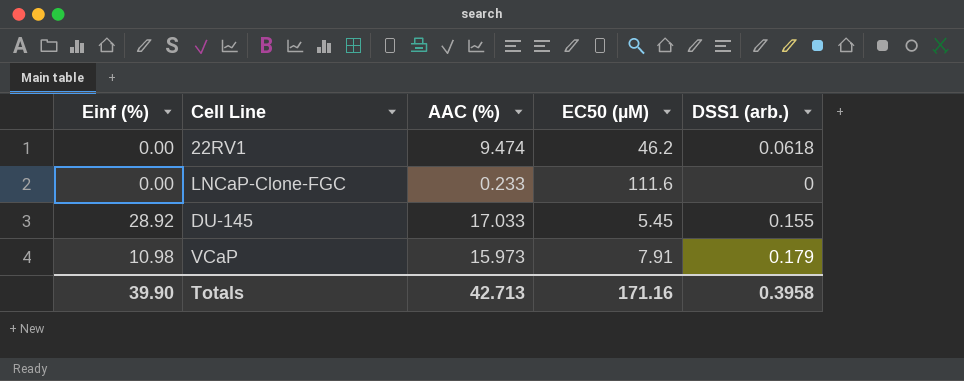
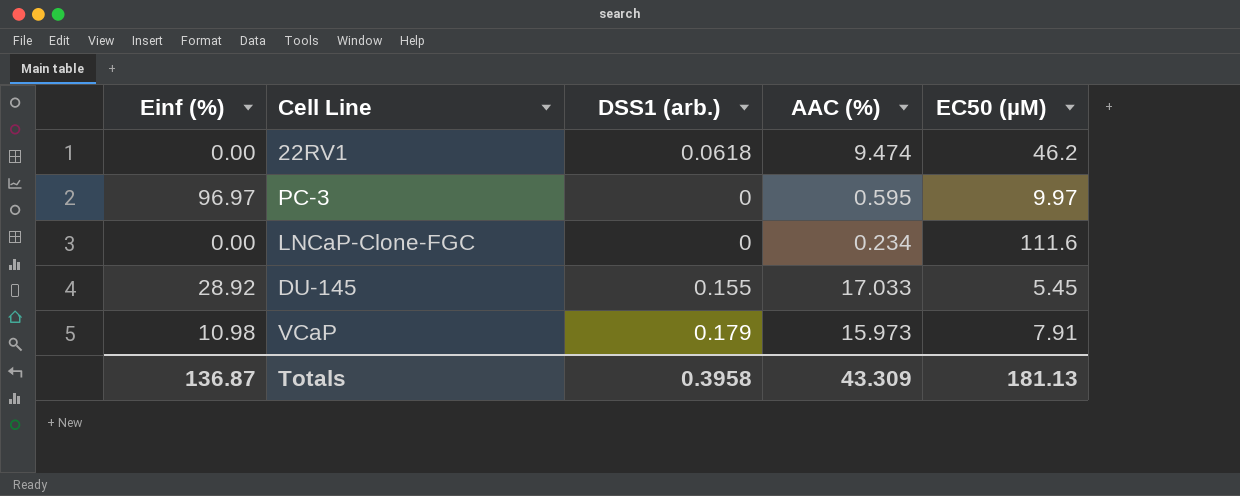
column DSS1 (arb.) | position: 5 -> 3
row PC-3: none -> 96.97 | 0 | 0.595 | 9.97
LNCaP-Clone-FGC | AAC (%): 0.233 -> 0.234
Totals | Einf (%): 39.90 -> 136.87
Totals | AAC (%): 42.713 -> 43.309
Totals | EC50 (µM): 171.16 -> 181.13

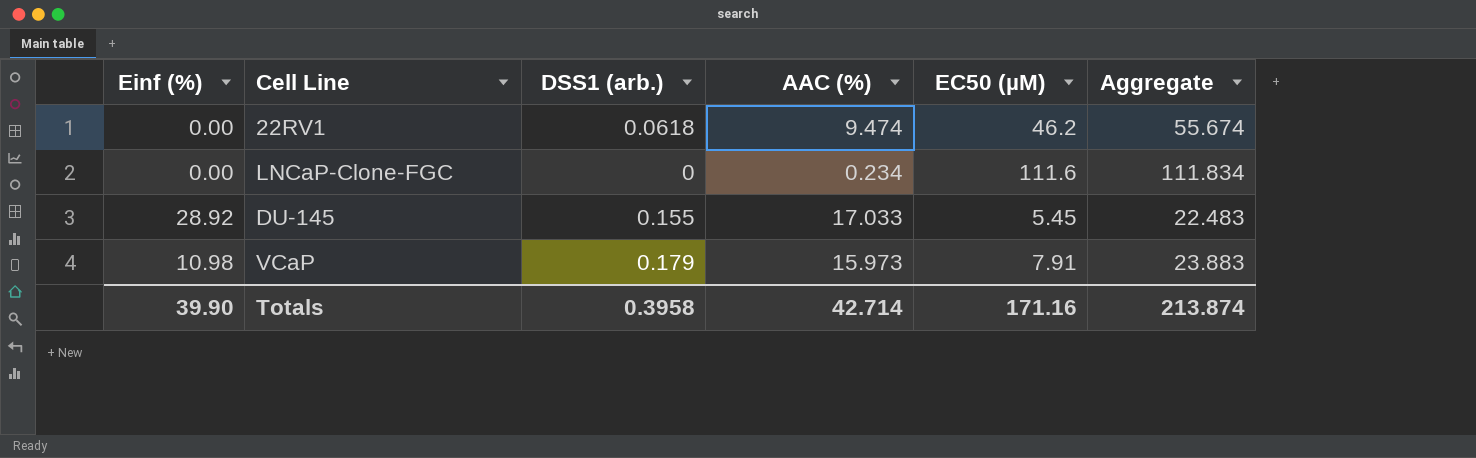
column Aggregate | formula: none -> [AAC (%)] + [EC50 (µM)]
row PC-3: 96.97 | 0 | 0.595 | 9.97 -> none
Totals | Einf (%): 136.87 -> 39.90
Totals | AAC (%): 43.309 -> 42.714
Totals | EC50 (µM): 181.13 -> 171.16

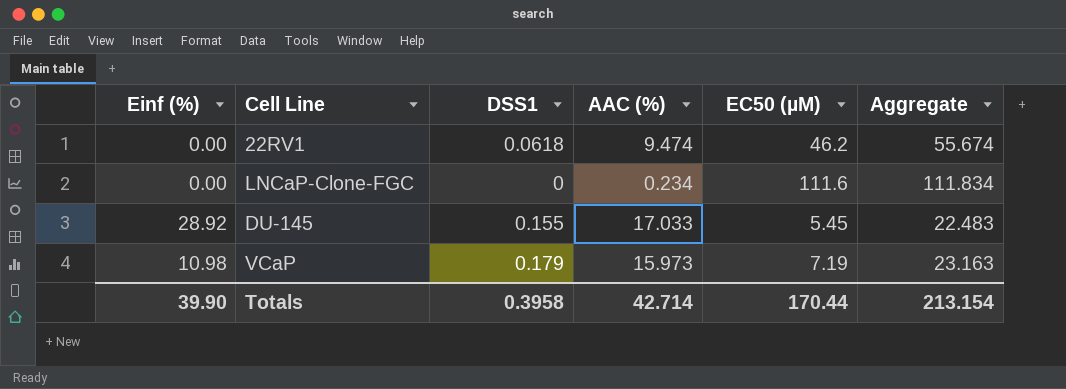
column name: DSS1 (arb.) -> DSS1
VCaP | EC50 (µM): 7.91 -> 7.19
VCaP | Aggregate: 23.883 -> 23.163
Totals | EC50 (µM): 171.16 -> 170.44
Totals | Aggregate: 213.874 -> 213.154

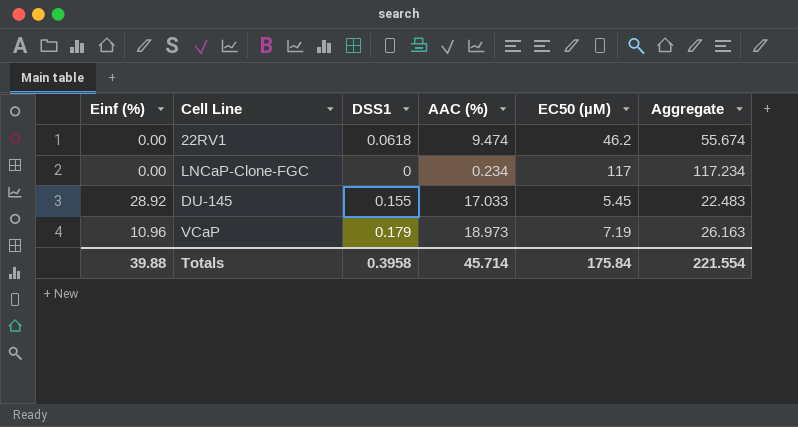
LNCaP-Clone-FGC | EC50 (µM): 111.6 -> 117
LNCaP-Clone-FGC | Aggregate: 111.834 -> 117.234
VCaP | Einf (%): 10.98 -> 10.96
VCaP | AAC (%): 15.973 -> 18.973
VCaP | Aggregate: 23.163 -> 26.163
Totals | Einf (%): 39.90 -> 39.88
Totals | AAC (%): 42.714 -> 45.714
Totals | EC50 (µM): 170.44 -> 175.84
Totals | Aggregate: 213.154 -> 221.554

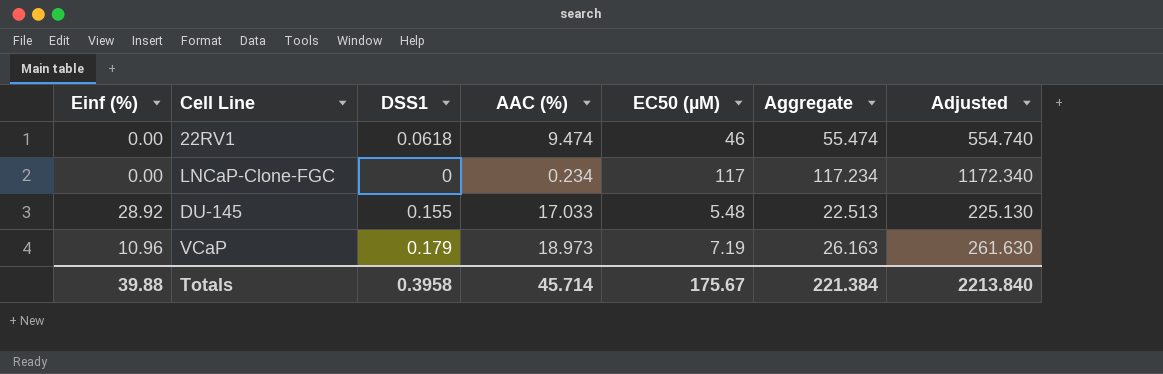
column Adjusted | formula: none -> [Aggregate] * 10
22RV1 | EC50 (µM): 46.2 -> 46
22RV1 | Aggregate: 55.674 -> 55.474
DU-145 | EC50 (µM): 5.45 -> 5.48
DU-145 | Aggregate: 22.483 -> 22.513
Totals | EC50 (µM): 175.84 -> 175.67
Totals | Aggregate: 221.554 -> 221.384

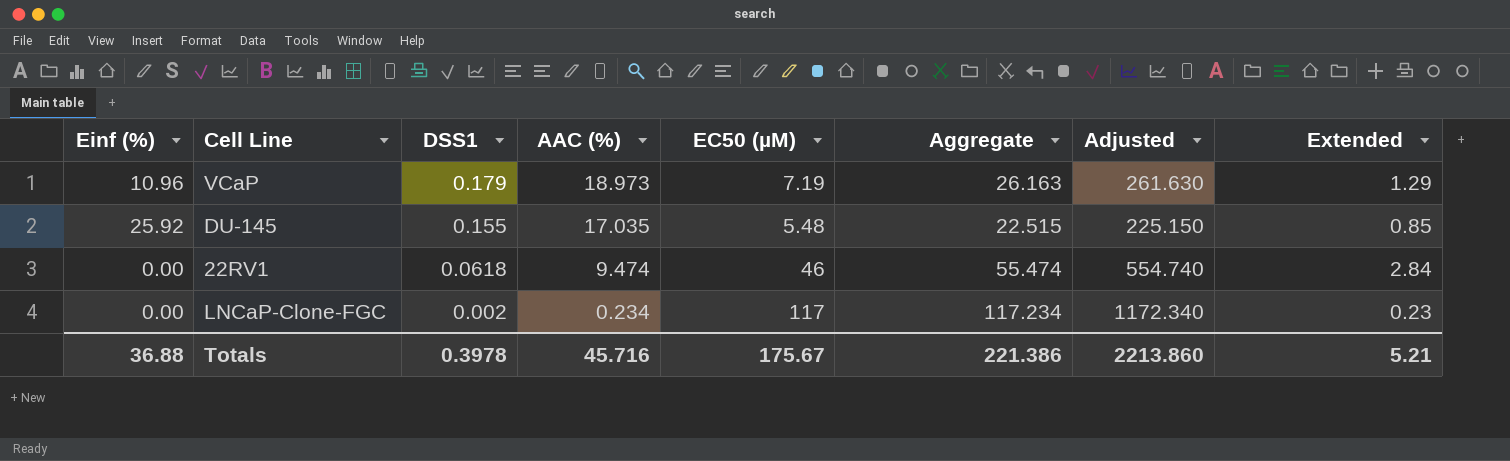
row order: none -> DSS1 descending
column Extended | formula: none -> [DSS1] * [EC50 (µM)]
DU-145 | Einf (%): 28.92 -> 25.92
DU-145 | AAC (%): 17.033 -> 17.035
DU-145 | Aggregate: 22.513 -> 22.515
DU-145 | Adjusted: 225.130 -> 225.150
LNCaP-Clone-FGC | DSS1: 0 -> 0.002
Totals | Einf (%): 39.88 -> 36.88
Totals | DSS1: 0.3958 -> 0.3978
Totals | AAC (%): 45.714 -> 45.716
Totals | Aggregate: 221.384 -> 221.386
Totals | Adjusted: 2213.840 -> 2213.860

